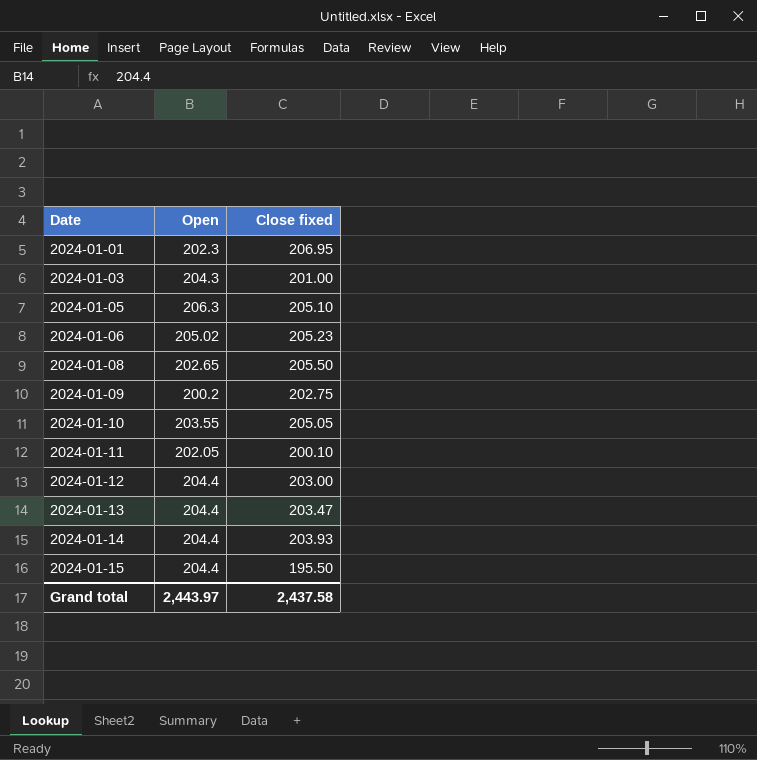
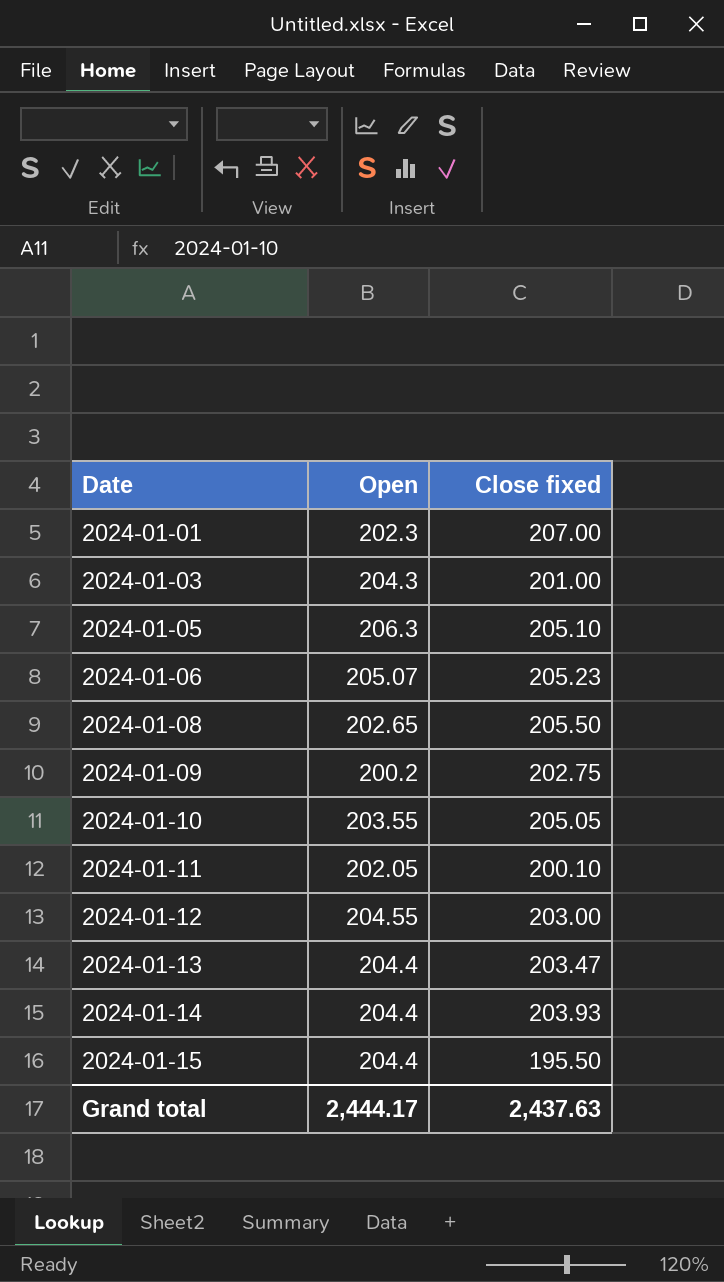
2024-01-01 | Close fixed: 206.95 -> 207.00
2024-01-06 | Open: 205.02 -> 205.07
2024-01-12 | Open: 204.4 -> 204.55
Grand total | Open: 2,443.97 -> 2,444.17
Grand total | Close fixed: 2,437.58 -> 2,437.63

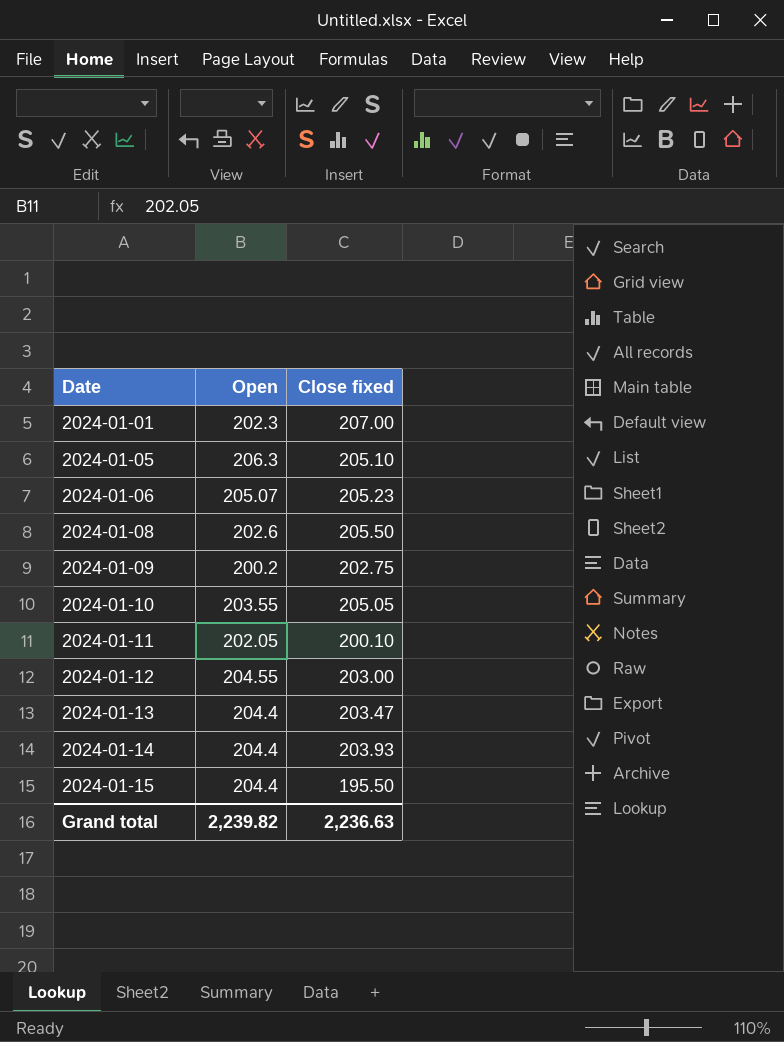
row 2024-01-03: 204.3 | 201.00 -> none
2024-01-08 | Open: 202.65 -> 202.6
Grand total | Open: 2,444.17 -> 2,239.82
Grand total | Close fixed: 2,437.63 -> 2,236.63

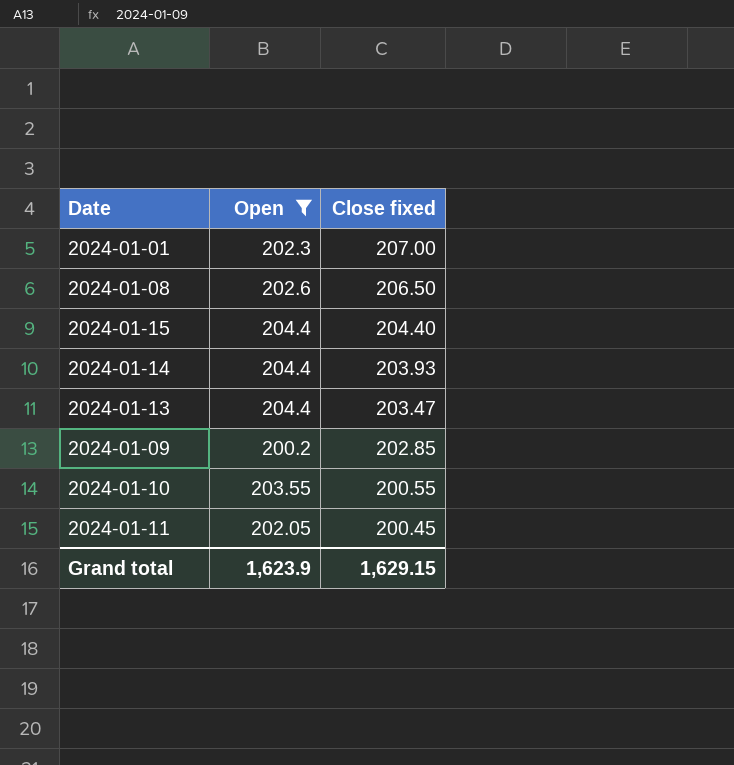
filter: none -> Open <= 204.4
row order: Date ascending -> Close fixed descending
2024-01-08 | Close fixed: 205.50 -> 206.50
2024-01-15 | Close fixed: 195.50 -> 204.40
2024-01-09 | Close fixed: 202.75 -> 202.85
2024-01-10 | Close fixed: 205.05 -> 200.55
2024-01-11 | Close fixed: 200.10 -> 200.45
Grand total | Open: 2,239.82 -> 1,623.9
Grand total | Close fixed: 2,236.63 -> 1,629.15

